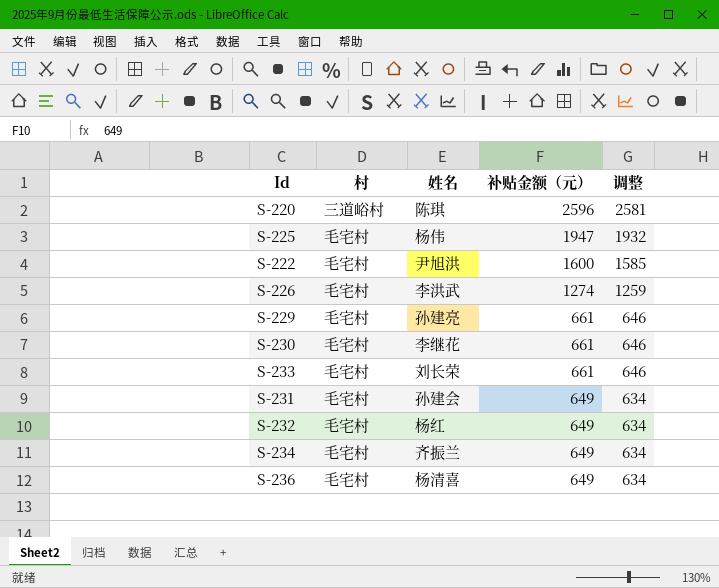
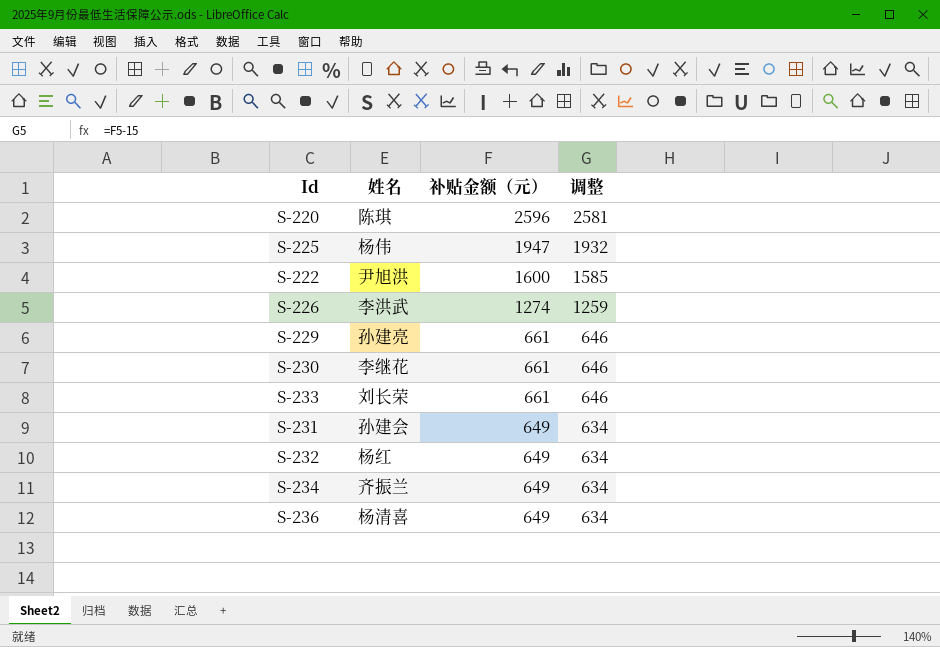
column 村 | position: 2 -> none

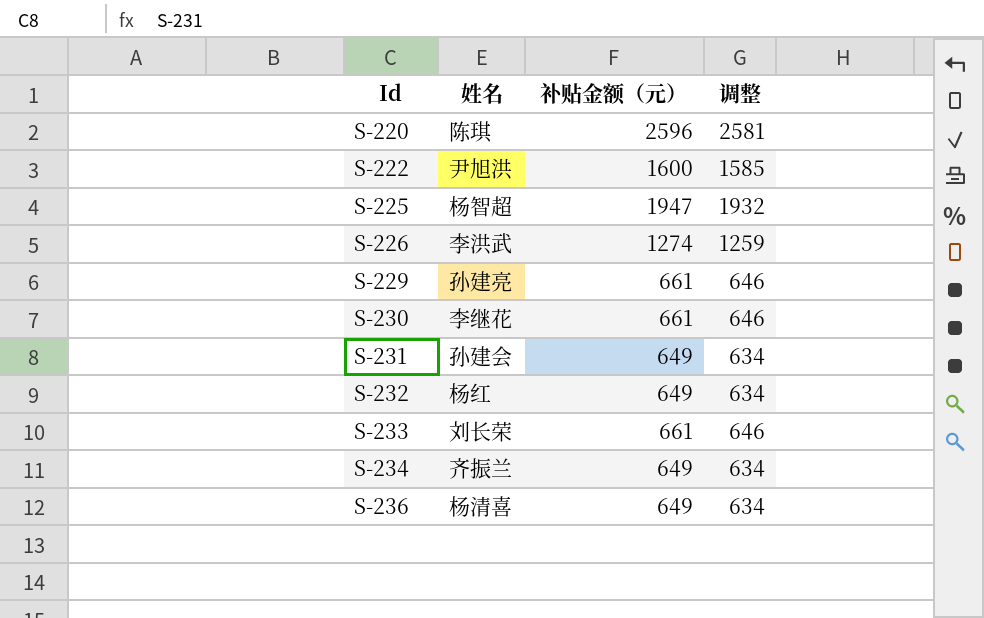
row order: 补贴金额（元） descending -> Id ascending
S-225 | 姓名: 杨伟 -> 杨智超

